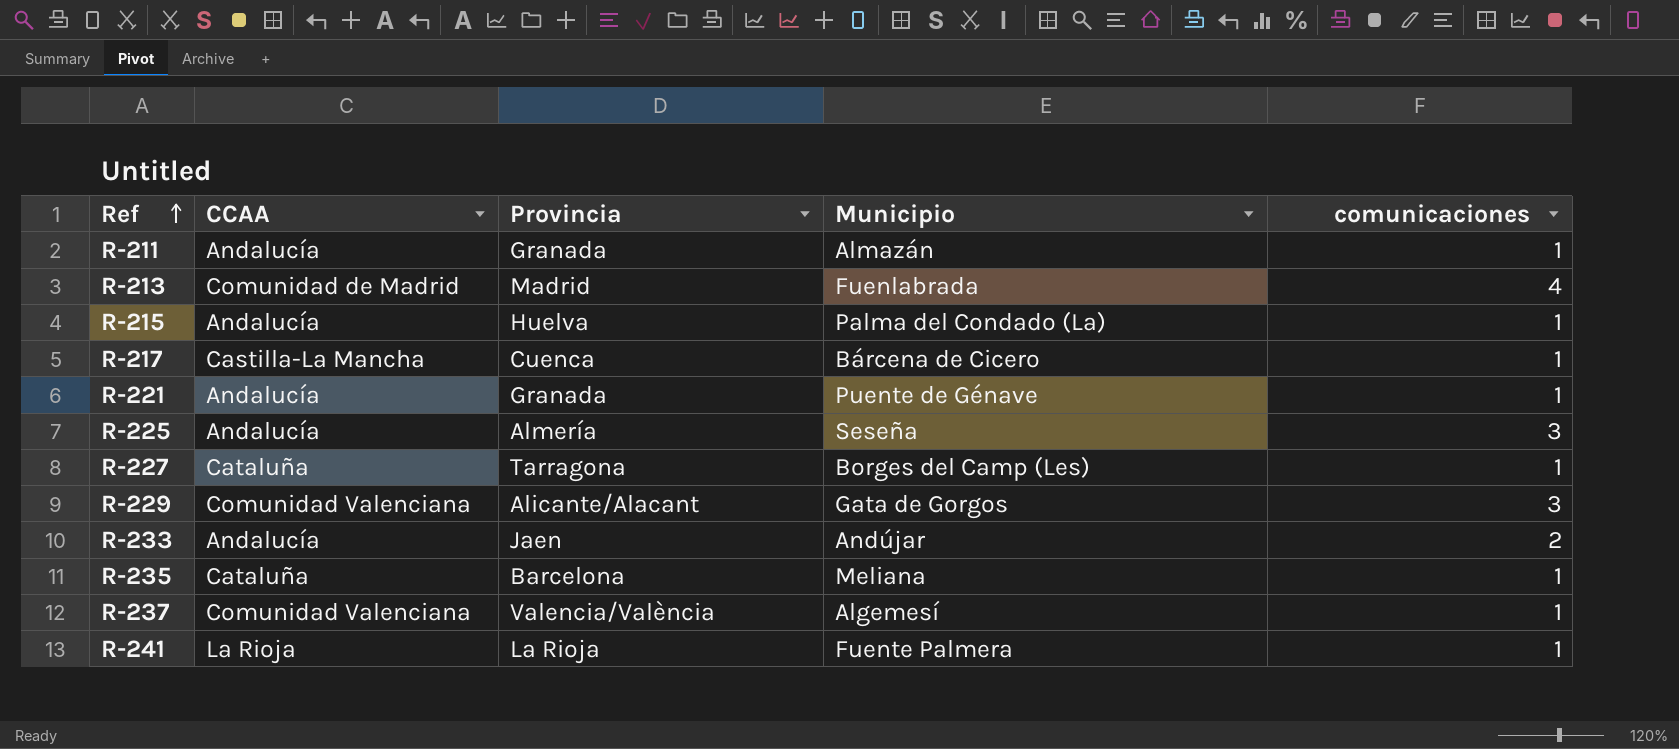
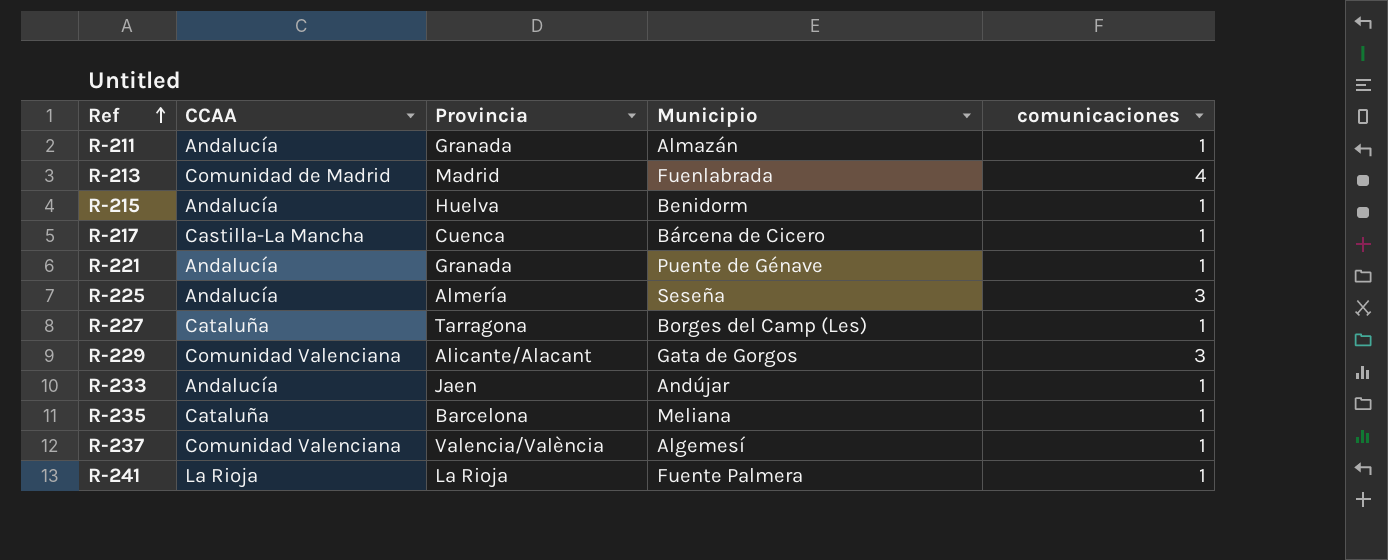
R-215 | Municipio: Palma del Condado (La) -> Benidorm
R-233 | comunicaciones: 2 -> 1

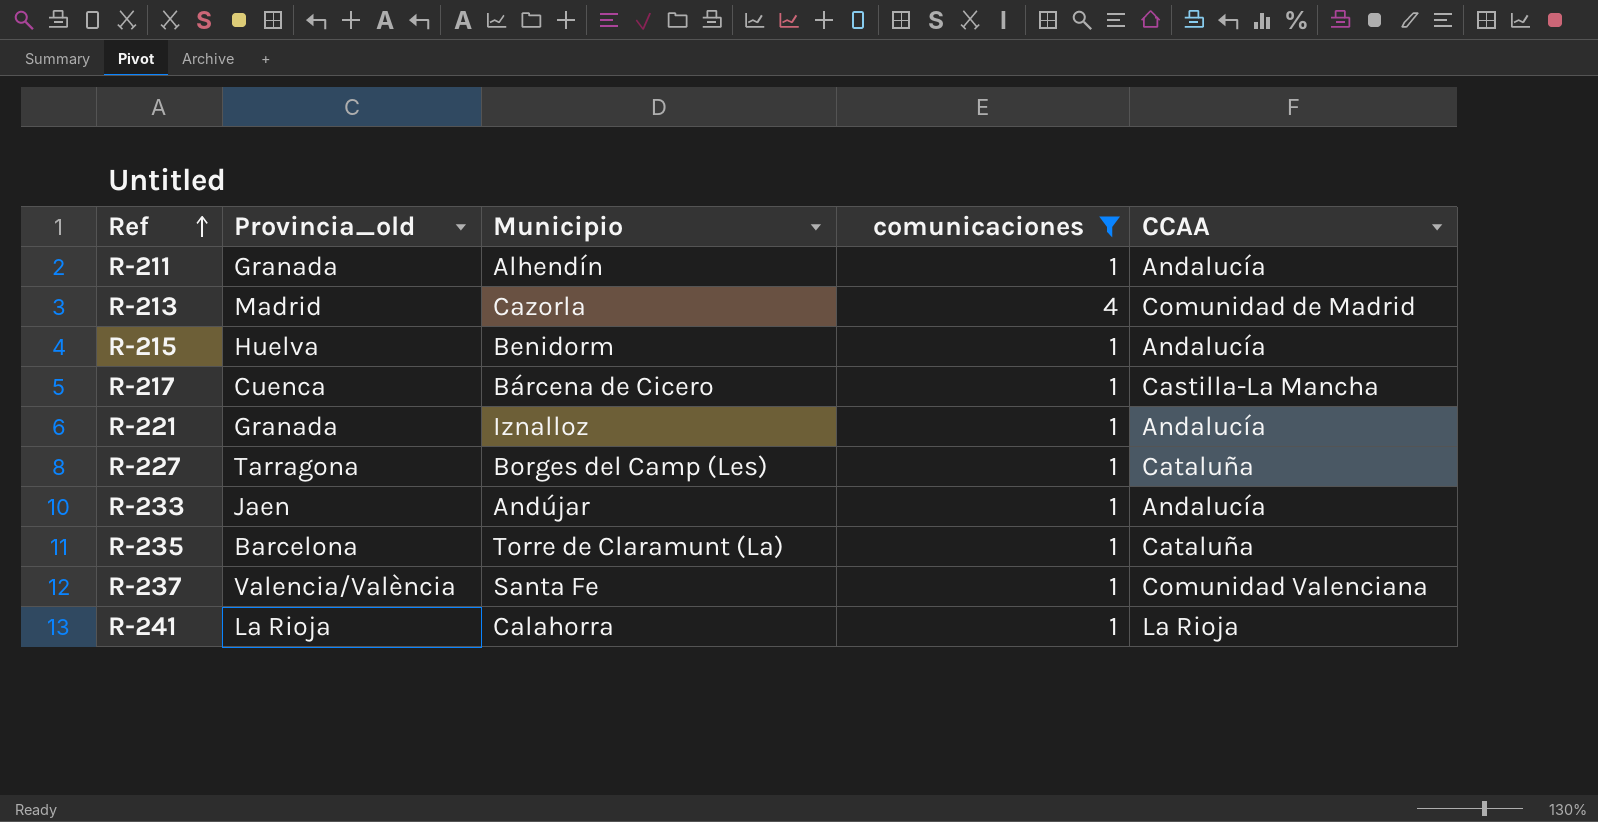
filter: none -> comunicaciones != 3
column name: Provincia -> Provincia_old
column CCAA | position: 2 -> 5
R-211 | Municipio: Almazán -> Alhendín
R-213 | Municipio: Fuenlabrada -> Cazorla
R-221 | Municipio: Puente de Génave -> Iznalloz
R-235 | Municipio: Meliana -> Torre de Claramunt (La)
R-237 | Municipio: Algemesí -> Santa Fe
R-241 | Municipio: Fuente Palmera -> Calahorra

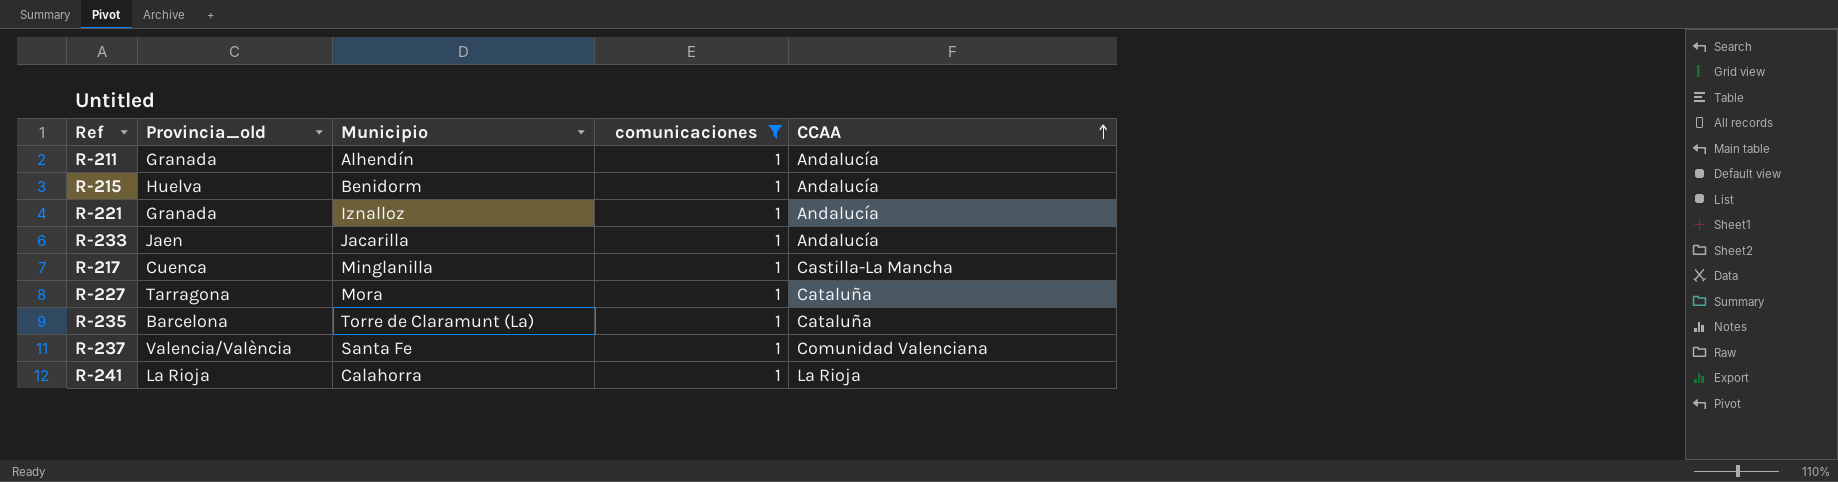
row order: Ref ascending -> CCAA ascending
row R-213: Madrid | Cazorla | 4 | Comunidad de Madrid -> none
R-233 | Municipio: Andújar -> Jacarilla
R-217 | Municipio: Bárcena de Cicero -> Minglanilla
R-227 | Municipio: Borges del Camp (Les) -> Mora

